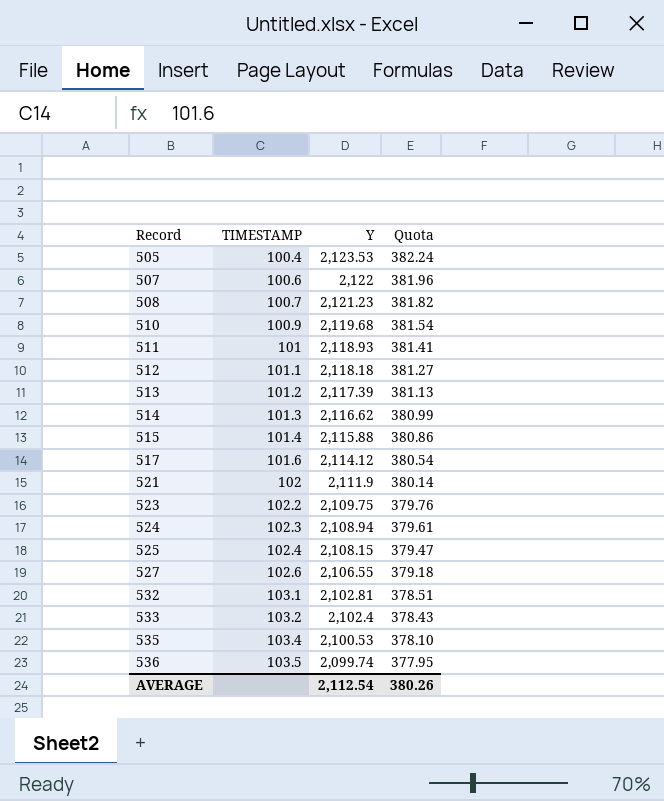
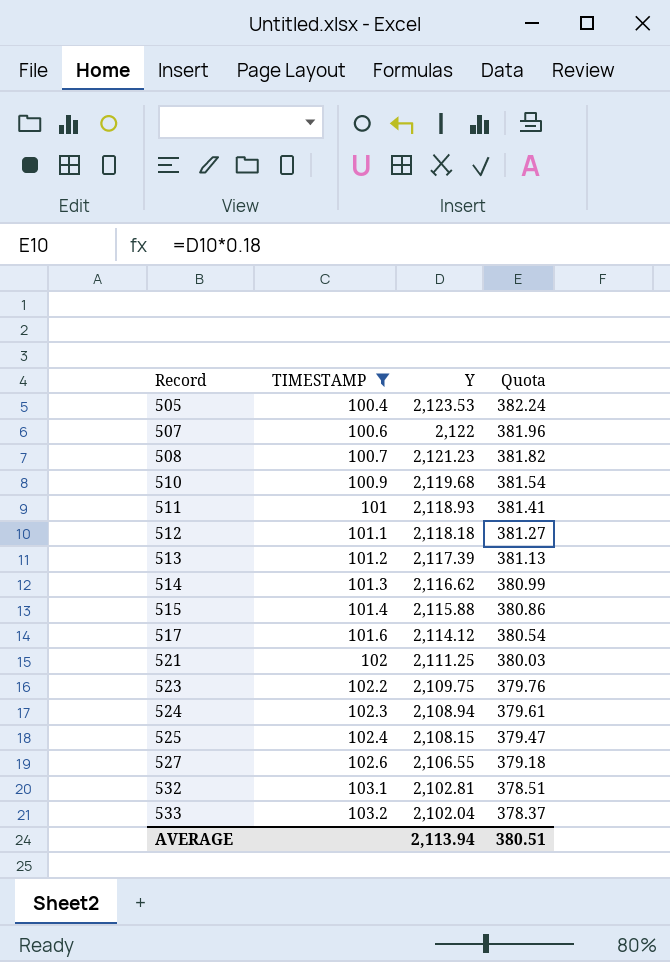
filter: none -> TIMESTAMP <= 103.2
521 | Y: 2,111.9 -> 2,111.25
521 | Quota: 380.14 -> 380.03
533 | Y: 2,102.4 -> 2,102.04
533 | Quota: 378.43 -> 378.37
AVERAGE | Y: 2,112.54 -> 2,113.94
AVERAGE | Quota: 380.26 -> 380.51

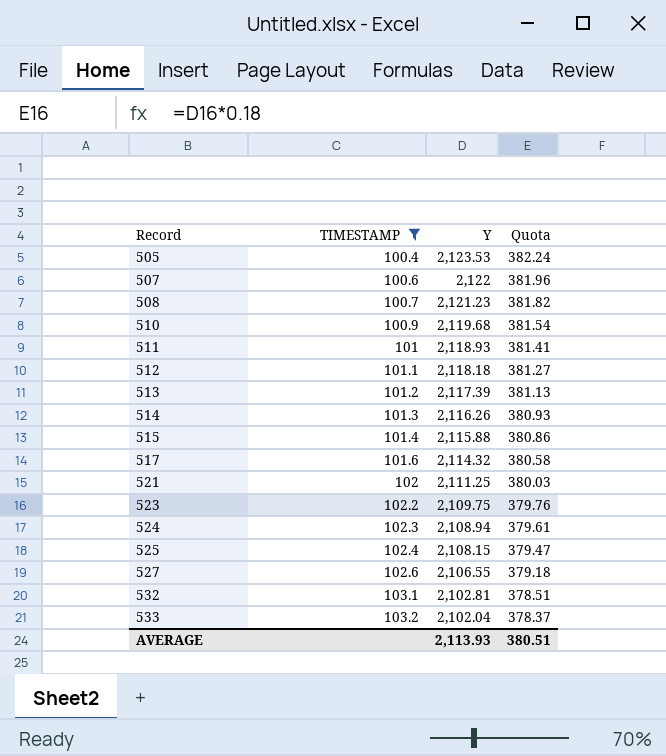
514 | Y: 2,116.62 -> 2,116.26
514 | Quota: 380.99 -> 380.93
517 | Y: 2,114.12 -> 2,114.32
517 | Quota: 380.54 -> 380.58
AVERAGE | Y: 2,113.94 -> 2,113.93

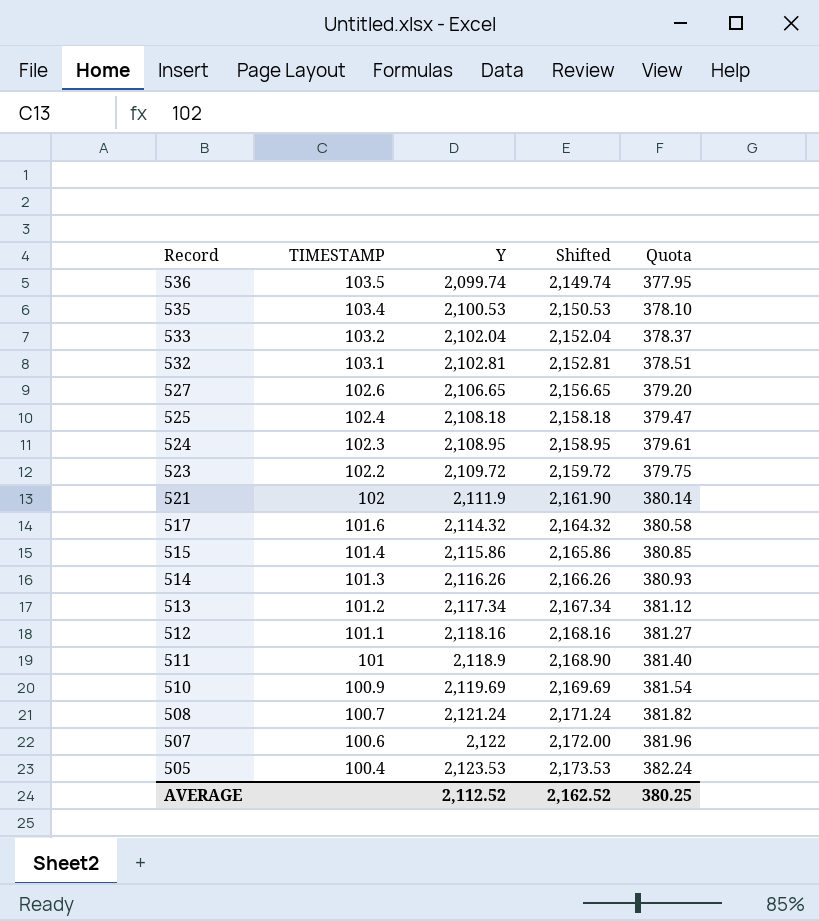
filter: TIMESTAMP <= 103.2 -> none
row order: Record ascending -> Record descending
column Shifted | formula: none -> [Y] + 50
527 | Y: 2,106.55 -> 2,106.65
527 | Quota: 379.18 -> 379.20
525 | Y: 2,108.15 -> 2,108.18
524 | Y: 2,108.94 -> 2,108.95
523 | Y: 2,109.75 -> 2,109.72
523 | Quota: 379.76 -> 379.75
521 | Y: 2,111.25 -> 2,111.9
521 | Quota: 380.03 -> 380.14
515 | Y: 2,115.88 -> 2,115.86
515 | Quota: 380.86 -> 380.85
513 | Y: 2,117.39 -> 2,117.34
513 | Quota: 381.13 -> 381.12
512 | Y: 2,118.18 -> 2,118.16
511 | Y: 2,118.93 -> 2,118.9
511 | Quota: 381.41 -> 381.40
510 | Y: 2,119.68 -> 2,119.69
508 | Y: 2,121.23 -> 2,121.24
AVERAGE | Y: 2,113.93 -> 2,112.52
AVERAGE | Quota: 380.51 -> 380.25

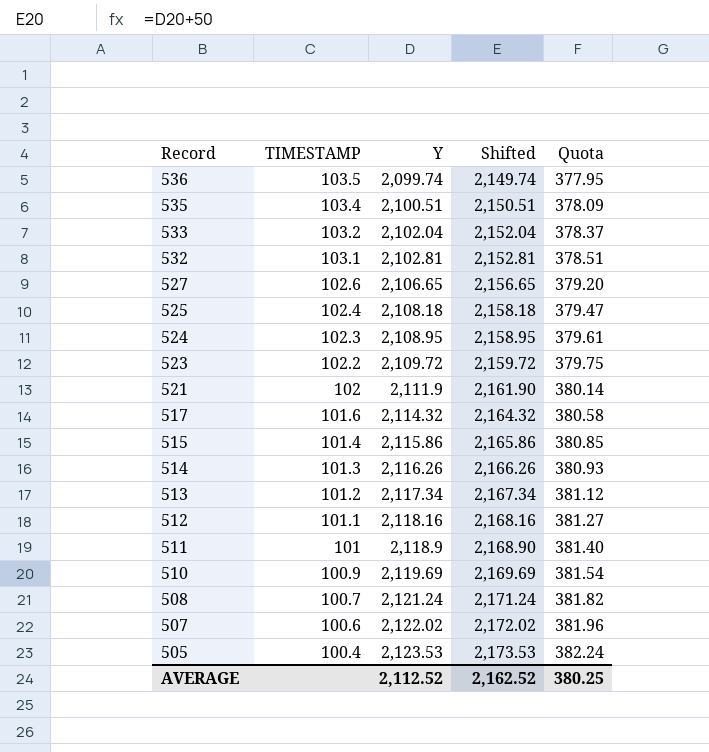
535 | Y: 2,100.53 -> 2,100.51
535 | Shifted: 2,150.53 -> 2,150.51
535 | Quota: 378.10 -> 378.09
507 | Y: 2,122 -> 2,122.02
507 | Shifted: 2,172.00 -> 2,172.02

